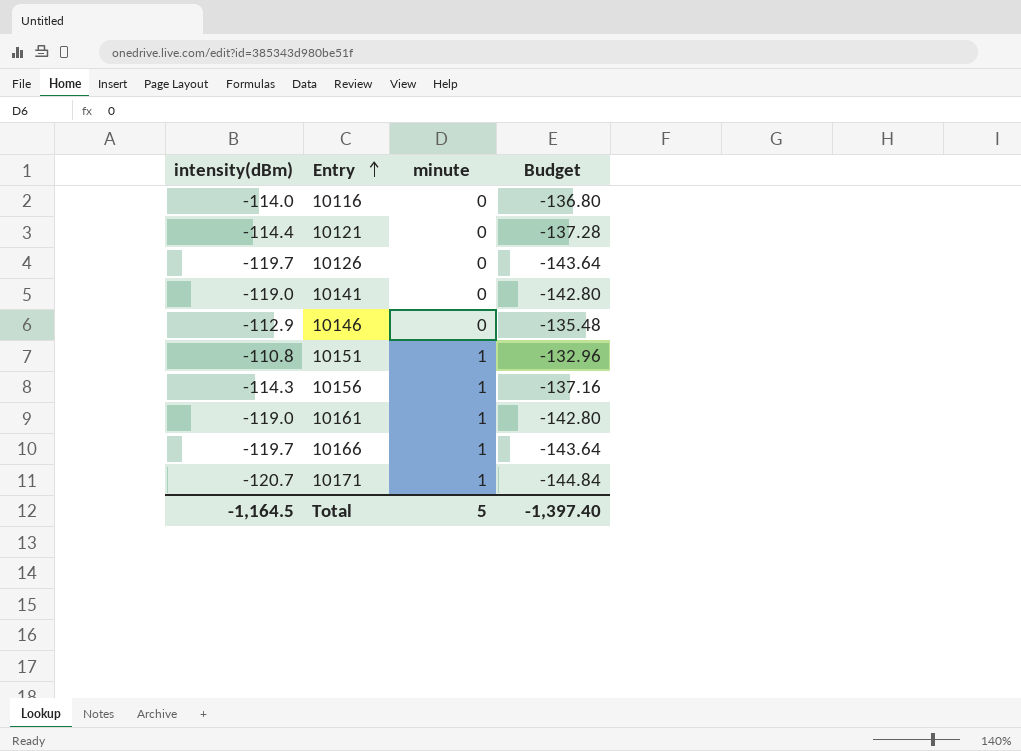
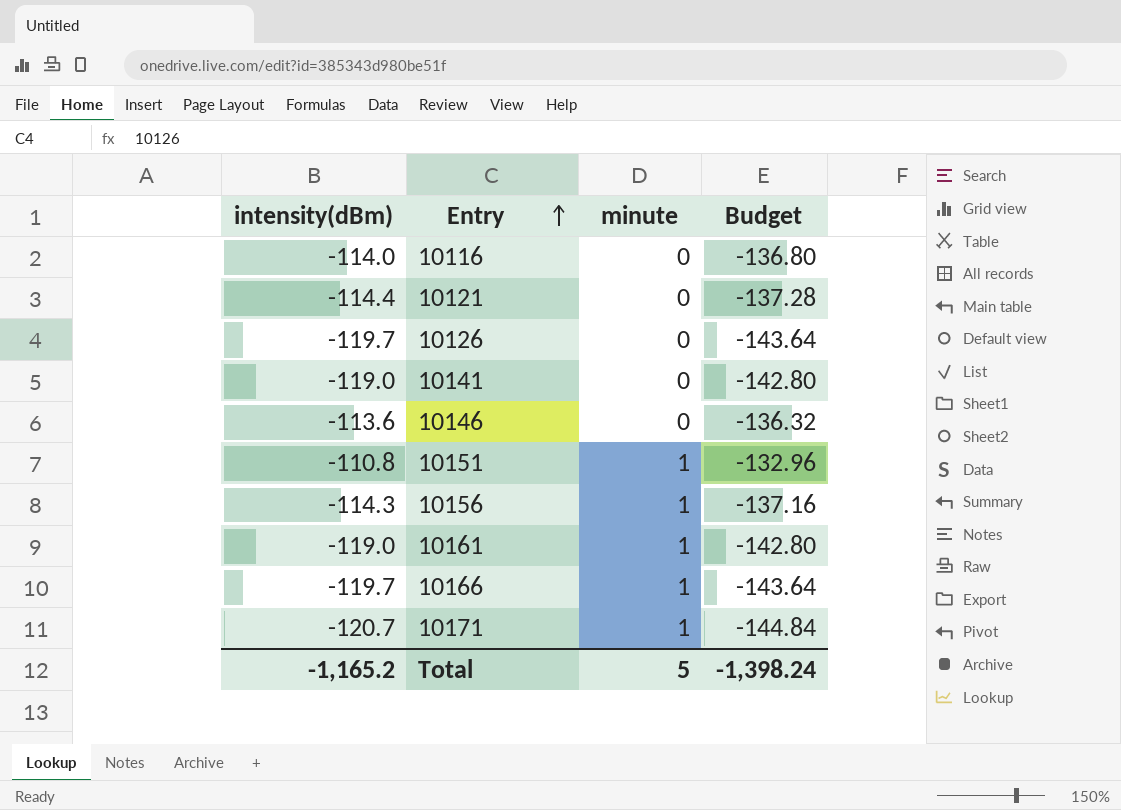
10146 | intensity(dBm): -112.9 -> -113.6
10146 | Budget: -135.48 -> -136.32
Total | intensity(dBm): -1,164.5 -> -1,165.2
Total | Budget: -1,397.40 -> -1,398.24

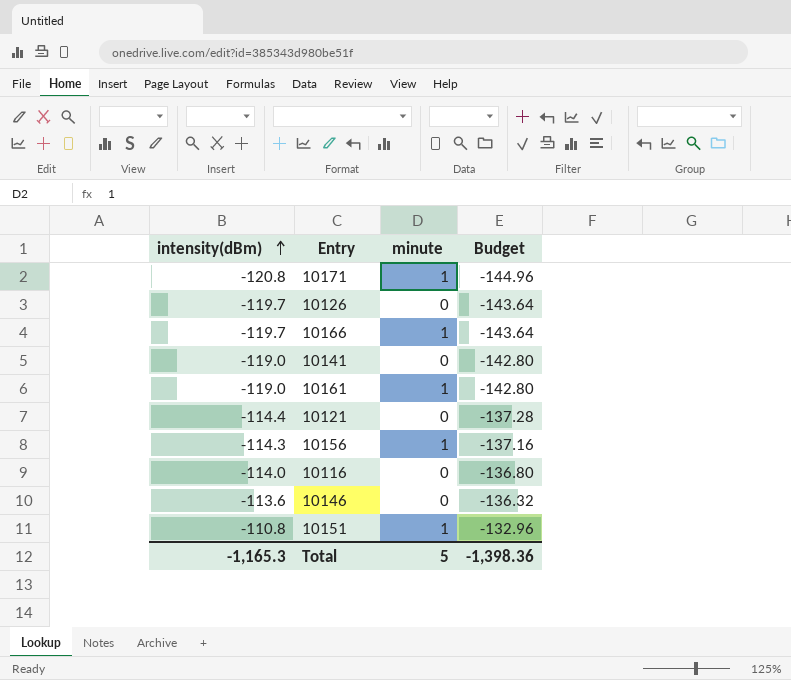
row order: Entry ascending -> intensity(dBm) ascending
10171 | intensity(dBm): -120.7 -> -120.8
10171 | Budget: -144.84 -> -144.96
Total | intensity(dBm): -1,165.2 -> -1,165.3
Total | Budget: -1,398.24 -> -1,398.36

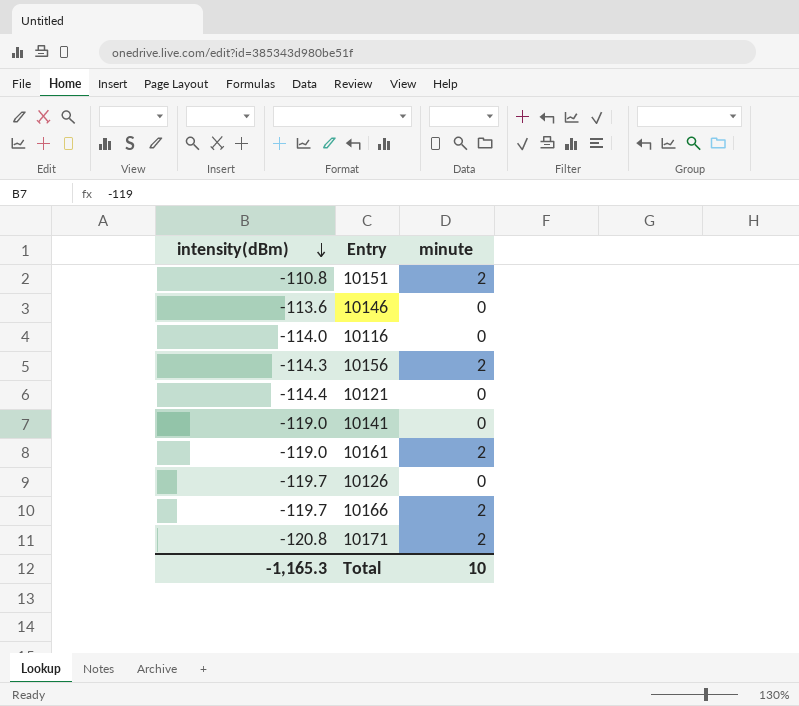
row order: intensity(dBm) ascending -> intensity(dBm) descending
column Budget | formula: [intensity(dBm)] * 1.2 -> none
10151 | minute: 1 -> 2
10156 | minute: 1 -> 2
10161 | minute: 1 -> 2
10166 | minute: 1 -> 2
10171 | minute: 1 -> 2
Total | minute: 5 -> 10

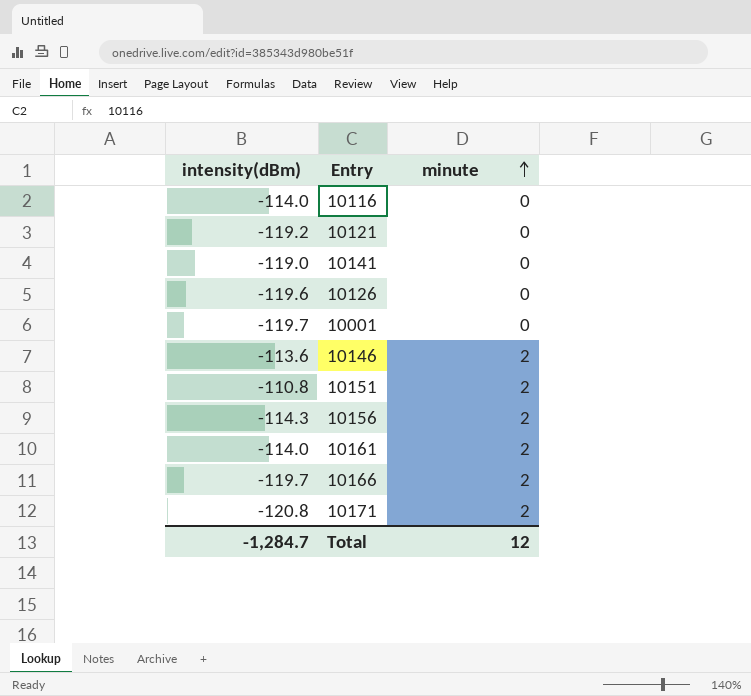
row order: intensity(dBm) descending -> minute ascending
10121 | intensity(dBm): -114.4 -> -119.2
10126 | intensity(dBm): -119.7 -> -119.6
row 10001: none -> -119.7 | 0
10146 | minute: 0 -> 2
10161 | intensity(dBm): -119.0 -> -114.0
Total | intensity(dBm): -1,165.3 -> -1,284.7
Total | minute: 10 -> 12

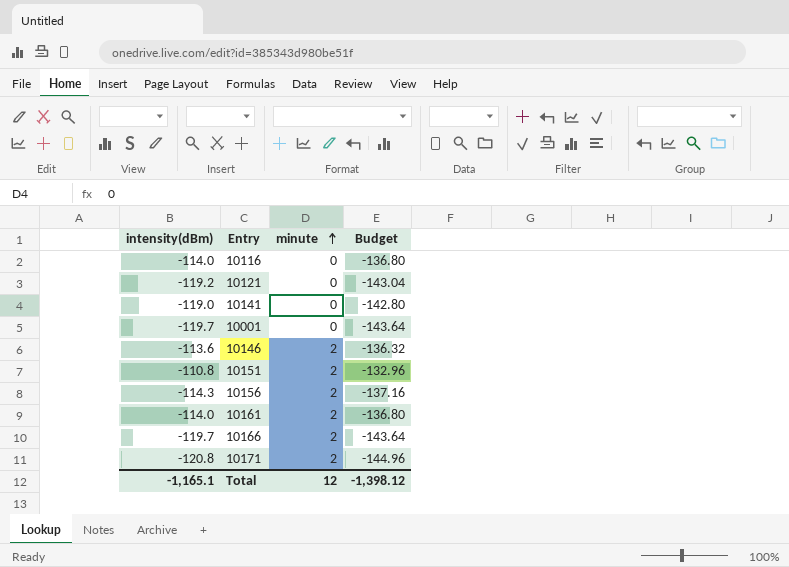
column Budget | formula: none -> [intensity(dBm)] * 1.2
row 10126: -119.6 | 0 -> none
Total | intensity(dBm): -1,284.7 -> -1,165.1

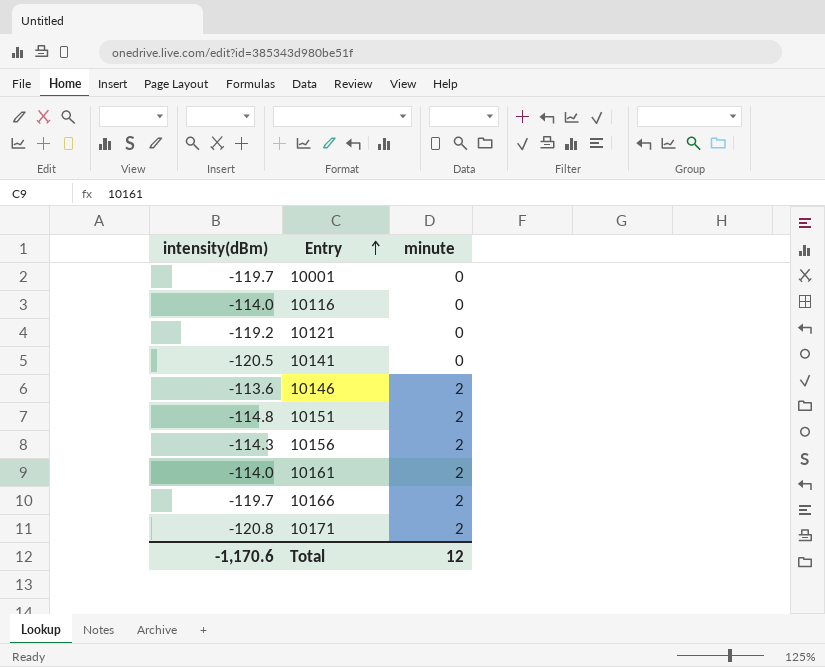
row order: minute ascending -> Entry ascending
column Budget | formula: [intensity(dBm)] * 1.2 -> none
10141 | intensity(dBm): -119.0 -> -120.5
10151 | intensity(dBm): -110.8 -> -114.8
Total | intensity(dBm): -1,165.1 -> -1,170.6

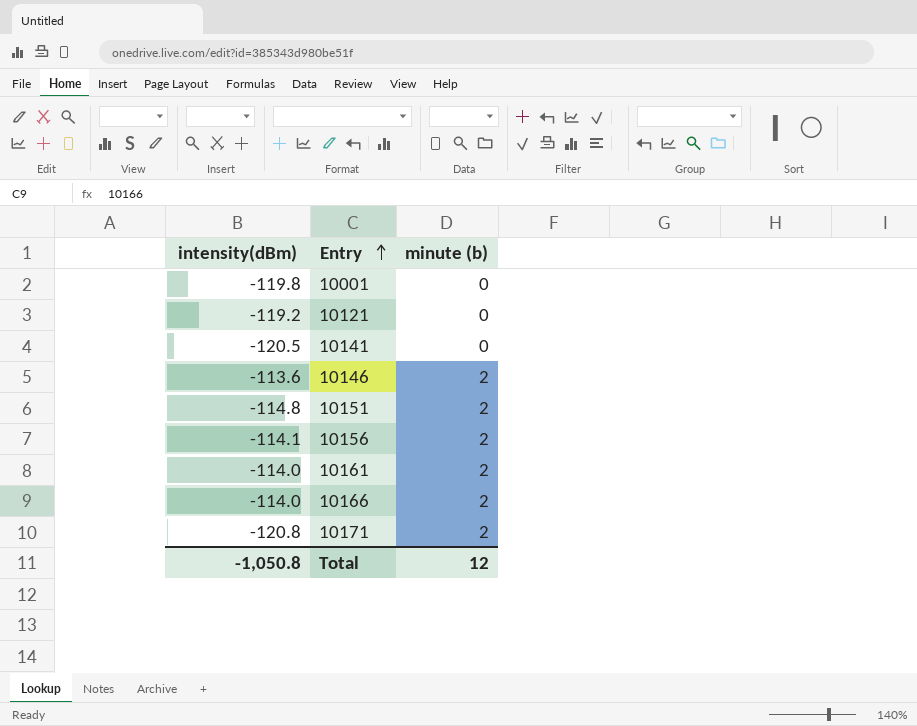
column name: minute -> minute (b)
row 10116: -114.0 | 0 -> none
10001 | intensity(dBm): -119.7 -> -119.8
10156 | intensity(dBm): -114.3 -> -114.1
10166 | intensity(dBm): -119.7 -> -114.0
Total | intensity(dBm): -1,170.6 -> -1,050.8

